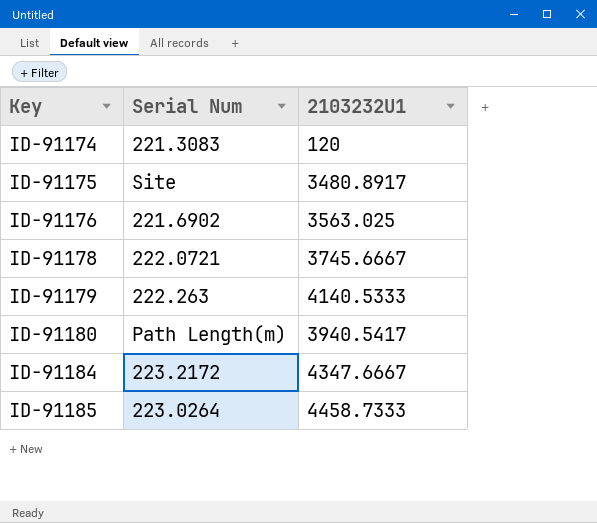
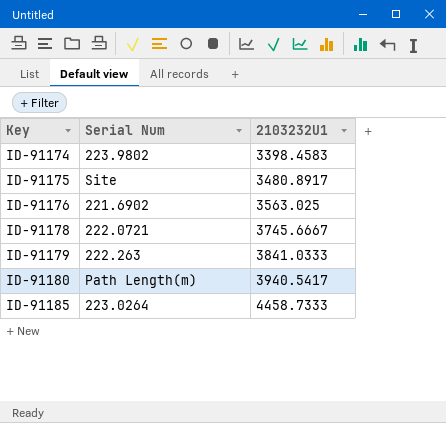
row ID-91184: 223.2172 | 4347.6667 -> none
ID-91174 | Serial Num: 221.3083 -> 223.9802
ID-91174 | 2103232U1: 120 -> 3398.4583
ID-91179 | 2103232U1: 4140.5333 -> 3841.0333

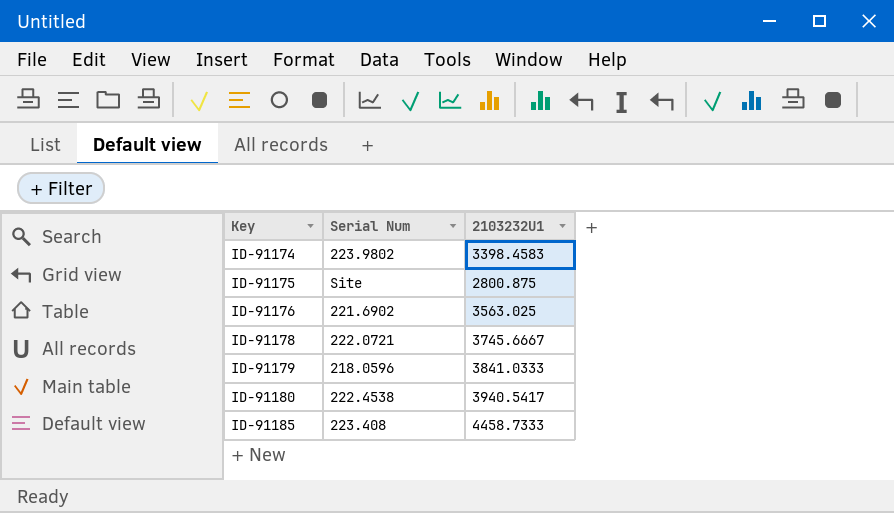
ID-91175 | 2103232U1: 3480.8917 -> 2800.875
ID-91179 | Serial Num: 222.263 -> 218.0596
ID-91180 | Serial Num: Path Length(m) -> 222.4538
ID-91185 | Serial Num: 223.0264 -> 223.408

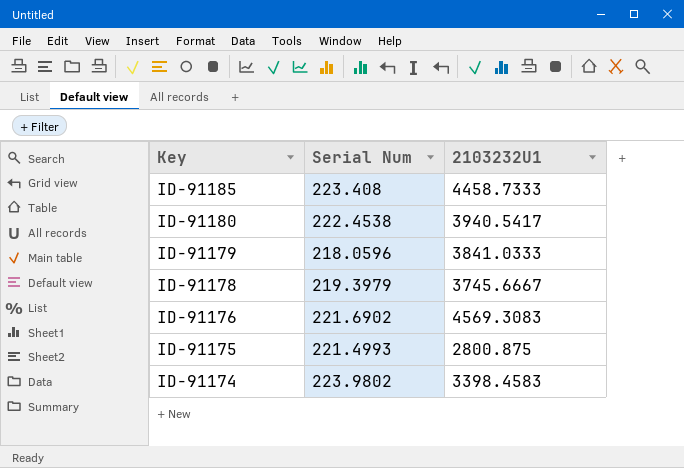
row order: Key ascending -> Key descending
ID-91178 | Serial Num: 222.0721 -> 219.3979
ID-91176 | 2103232U1: 3563.025 -> 4569.3083
ID-91175 | Serial Num: Site -> 221.4993

